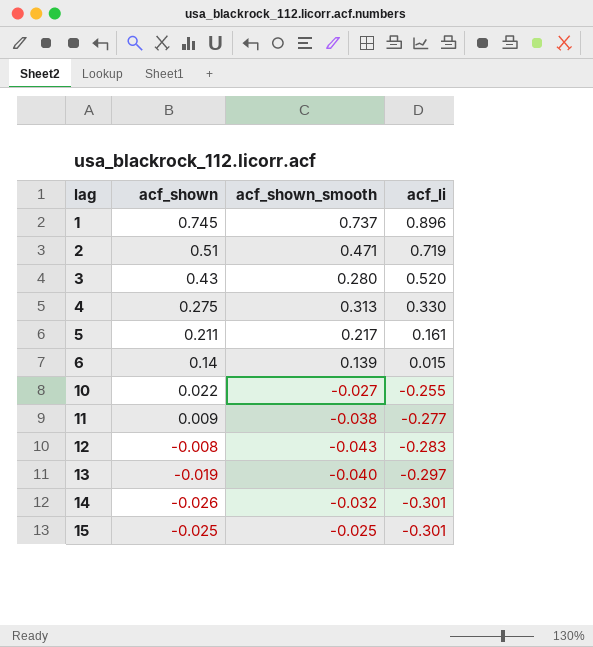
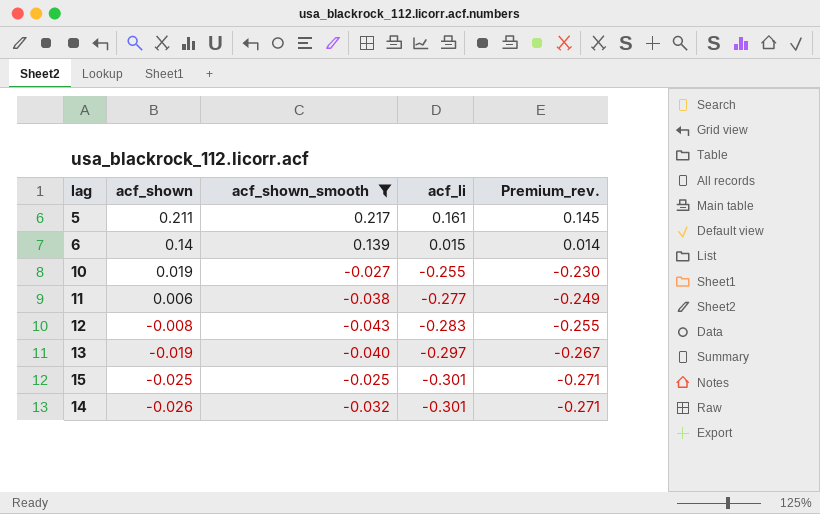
filter: none -> acf_shown_smooth <= 0.217
row order: lag ascending -> acf_shown descending
column Premium_rev. | formula: none -> [acf_li] * 0.9
10 | acf_shown: 0.022 -> 0.019
11 | acf_shown: 0.009 -> 0.006

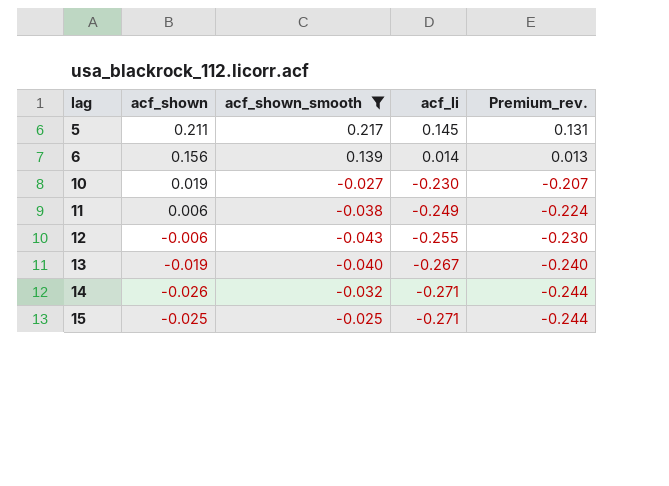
row order: acf_shown descending -> lag ascending
5 | acf_li: 0.161 -> 0.145
5 | Premium_rev.: 0.145 -> 0.131
6 | acf_shown: 0.14 -> 0.156
6 | acf_li: 0.015 -> 0.014
6 | Premium_rev.: 0.014 -> 0.013
10 | acf_li: -0.255 -> -0.230
10 | Premium_rev.: -0.230 -> -0.207
11 | acf_li: -0.277 -> -0.249
11 | Premium_rev.: -0.249 -> -0.224
12 | acf_shown: -0.008 -> -0.006
12 | acf_li: -0.283 -> -0.255
12 | Premium_rev.: -0.255 -> -0.230
13 | acf_li: -0.297 -> -0.267
13 | Premium_rev.: -0.267 -> -0.240
14 | acf_li: -0.301 -> -0.271
14 | Premium_rev.: -0.271 -> -0.244
15 | acf_li: -0.301 -> -0.271
15 | Premium_rev.: -0.271 -> -0.244

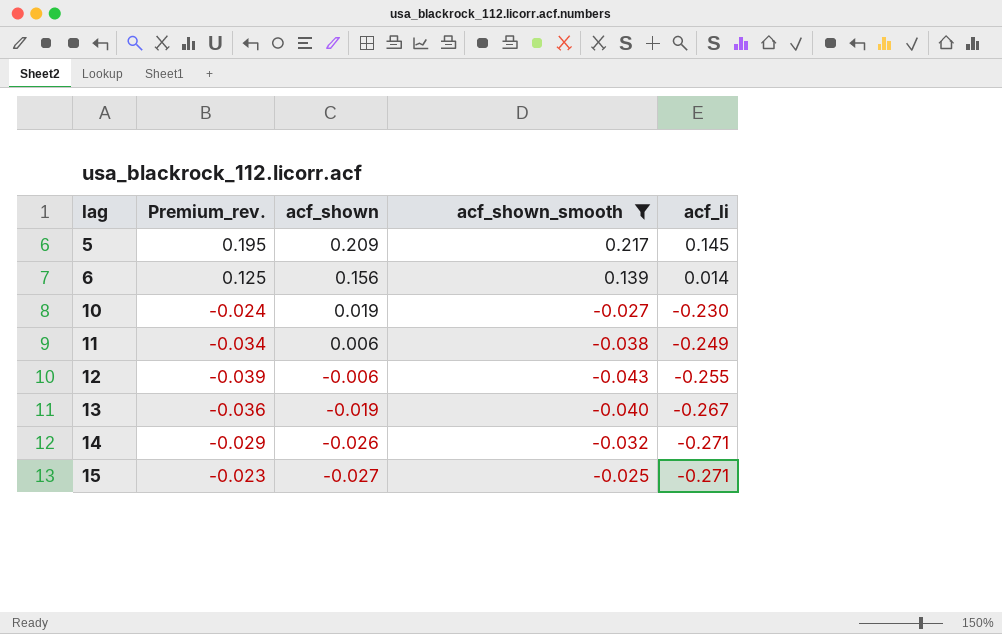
column Premium_rev. | formula: [acf_li] * 0.9 -> [acf_shown_smooth] * 0.9
column Premium_rev. | position: 5 -> 2
5 | acf_shown: 0.211 -> 0.209
15 | acf_shown: -0.025 -> -0.027

